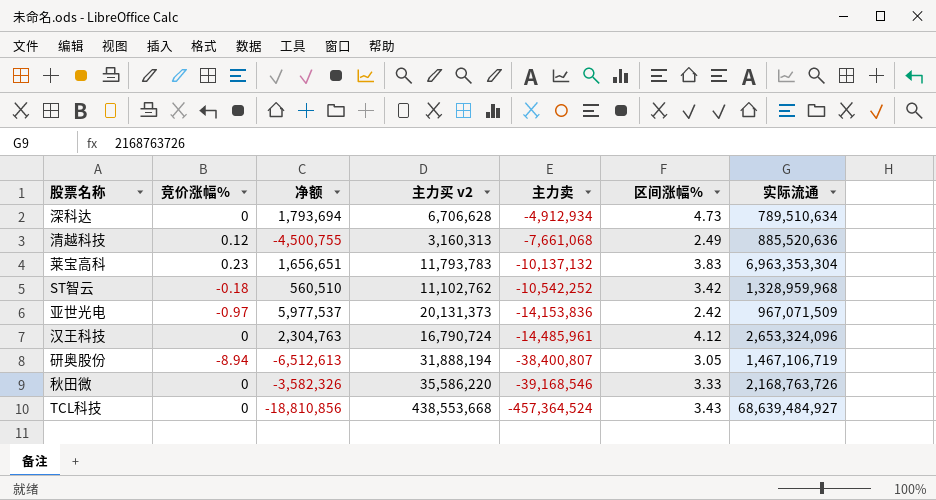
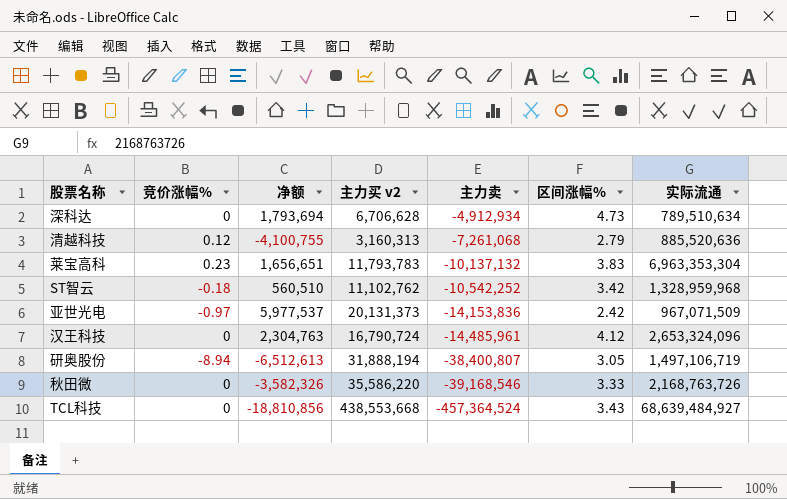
清越科技 | 净额: -4,500,755 -> -4,100,755
清越科技 | 主力卖: -7,661,068 -> -7,261,068
清越科技 | 区间涨幅%: 2.49 -> 2.79
研奥股份 | 实际流通: 1,467,106,719 -> 1,497,106,719

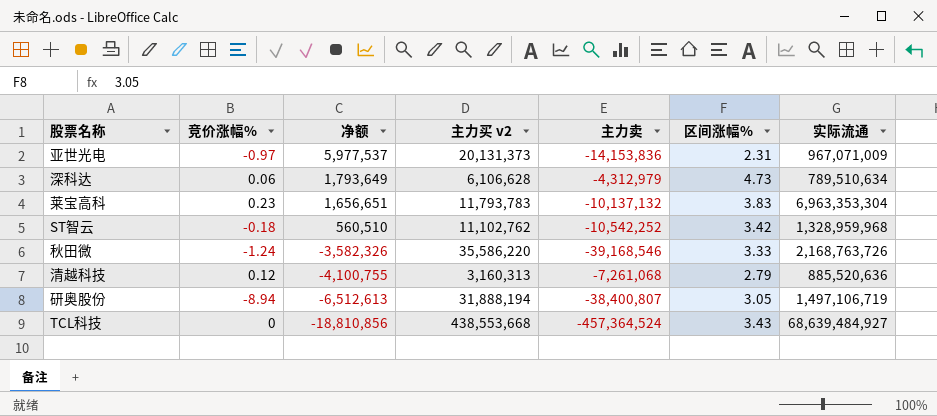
row order: 主力卖 descending -> 净额 descending
row 汉王科技: 0 | 2,304,763 | 16,790,724 | -14,485,961 | 4.12 | 2,653,324,096 -> none
亚世光电 | 区间涨幅%: 2.42 -> 2.31
亚世光电 | 实际流通: 967,071,509 -> 967,071,009
深科达 | 竞价涨幅%: 0 -> 0.06
深科达 | 净额: 1,793,694 -> 1,793,649
深科达 | 主力买 v2: 6,706,628 -> 6,106,628
深科达 | 主力卖: -4,912,934 -> -4,312,979
秋田微 | 竞价涨幅%: 0 -> -1.24

